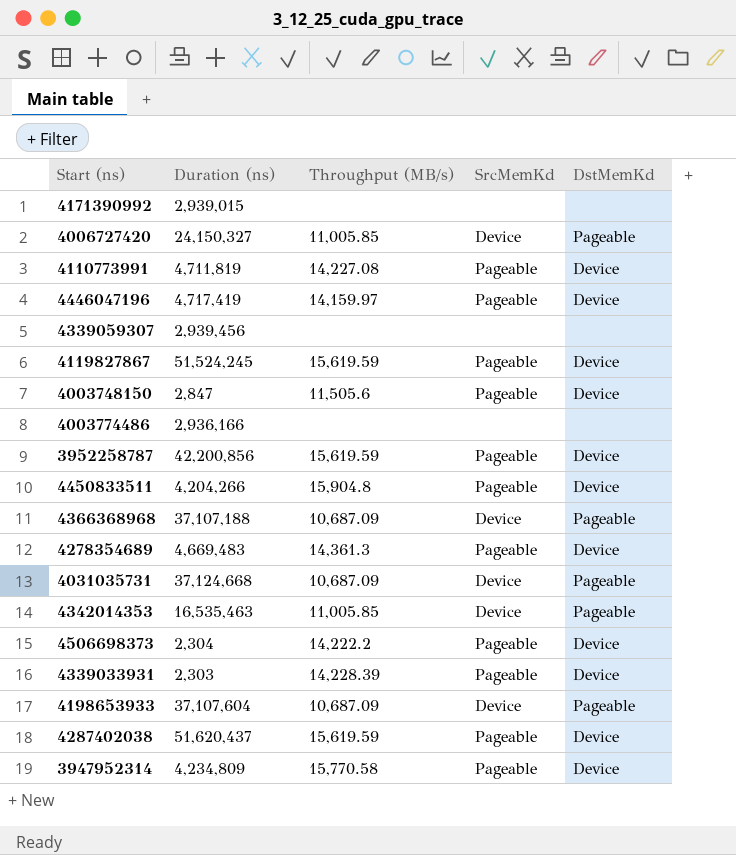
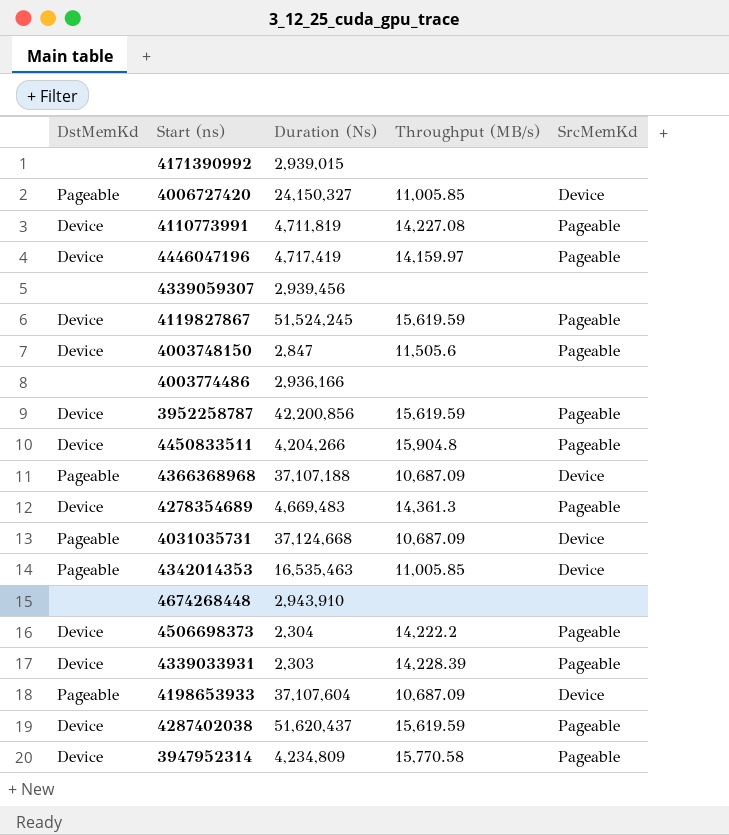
column DstMemKd | position: 5 -> 1
column name: Duration (ns) -> Duration (Ns)
row 4674268448: none -> none | 2,943,910 | none | none

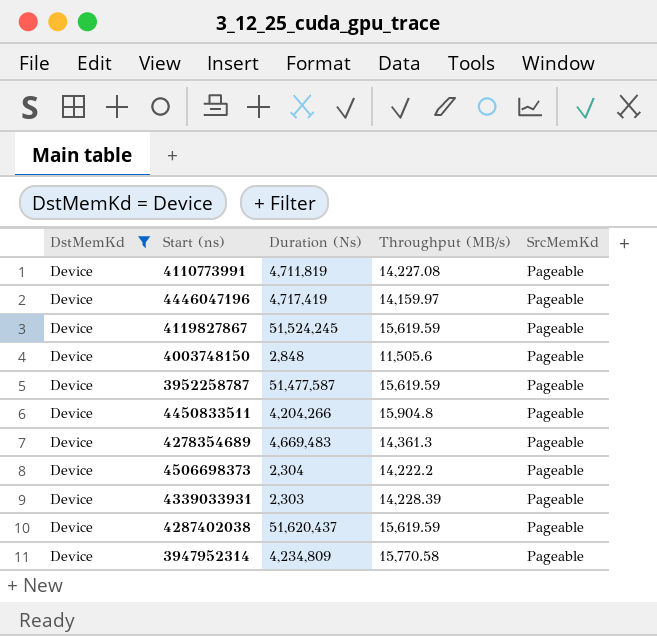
filter: none -> DstMemKd = Device
4003748150 | Duration (Ns): 2,847 -> 2,848
3952258787 | Duration (Ns): 42,200,856 -> 51,477,587

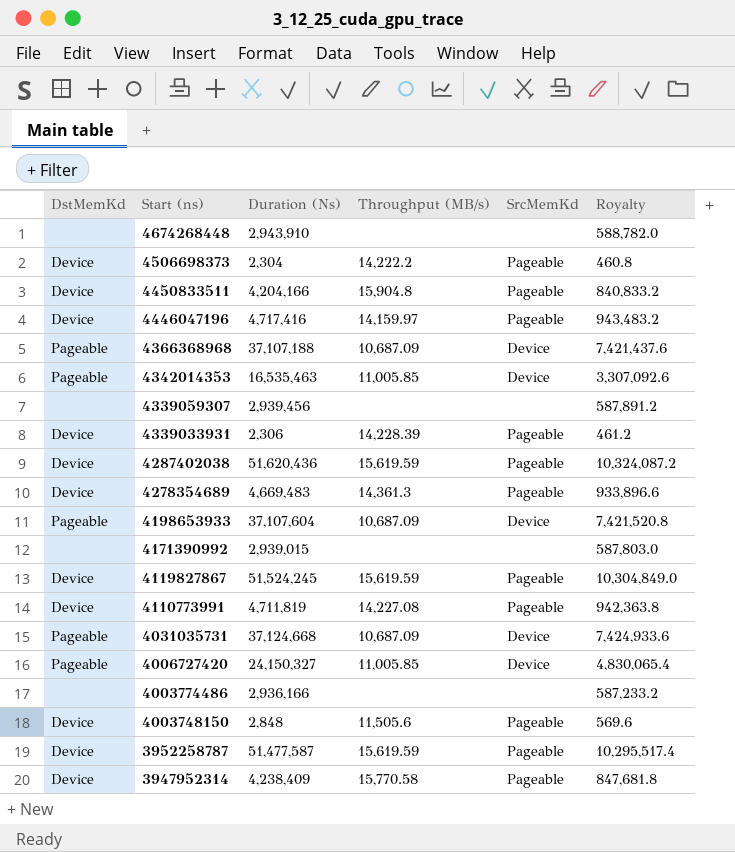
filter: DstMemKd = Device -> none
row order: none -> Start (ns) descending
column Royalty | formula: none -> [Duration (Ns)] * 0.2
4450833511 | Duration (Ns): 4,204,266 -> 4,204,166
4446047196 | Duration (Ns): 4,717,419 -> 4,717,416
4339033931 | Duration (Ns): 2,303 -> 2,306
4287402038 | Duration (Ns): 51,620,437 -> 51,620,436
3947952314 | Duration (Ns): 4,234,809 -> 4,238,409

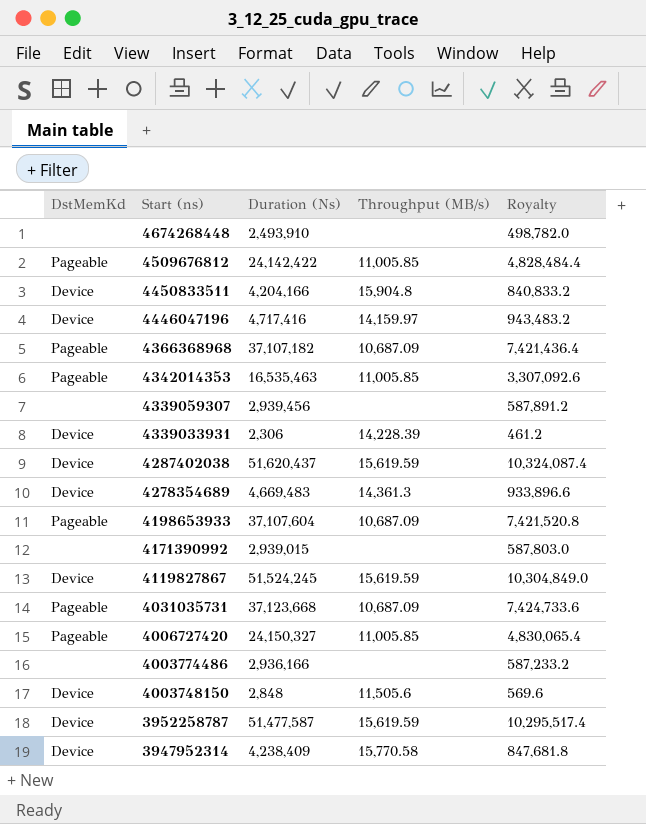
column SrcMemKd | position: 5 -> none
row 4506698373: Device | 2,304 | 14,222.2 | Pageable | 460.8 -> none
row 4110773991: Device | 4,711,819 | 14,227.08 | Pageable | 942,363.8 -> none
4674268448 | Duration (Ns): 2,943,910 -> 2,493,910
4674268448 | Royalty: 588,782.0 -> 498,782.0
row 4509676812: none -> Pageable | 24,142,422 | 11,005.85 | 4,828,484.4
4366368968 | Duration (Ns): 37,107,188 -> 37,107,182
4366368968 | Royalty: 7,421,437.6 -> 7,421,436.4
4287402038 | Duration (Ns): 51,620,436 -> 51,620,437
4287402038 | Royalty: 10,324,087.2 -> 10,324,087.4
4031035731 | Duration (Ns): 37,124,668 -> 37,123,668
4031035731 | Royalty: 7,424,933.6 -> 7,424,733.6

